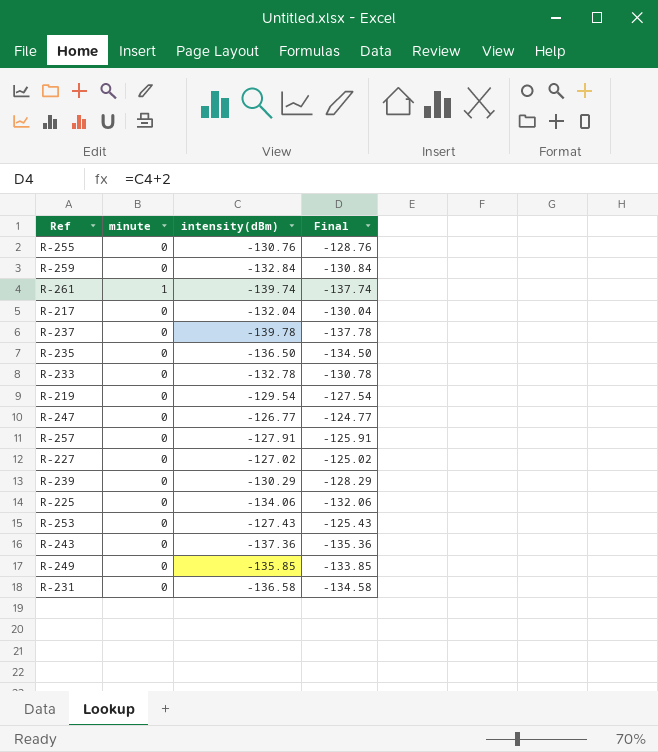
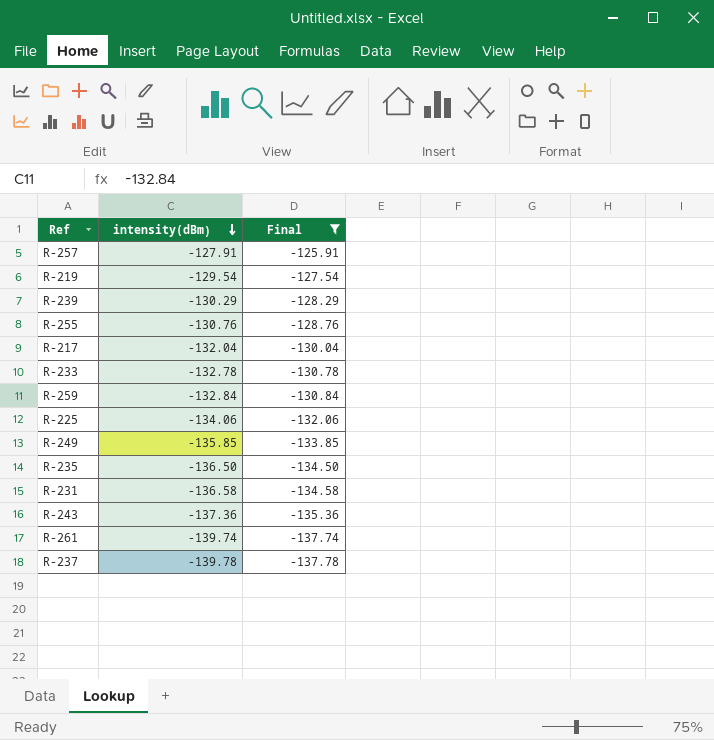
filter: none -> Final <= -125.91
row order: none -> intensity(dBm) descending
column minute | position: 2 -> none

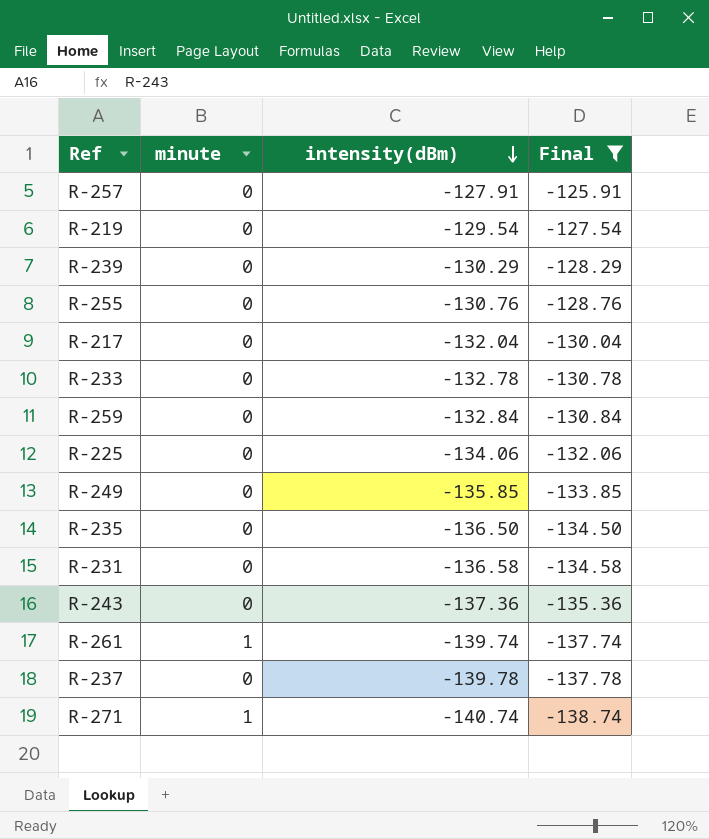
column minute | position: none -> 2
row R-271: none -> 1 | -140.74 | -138.74

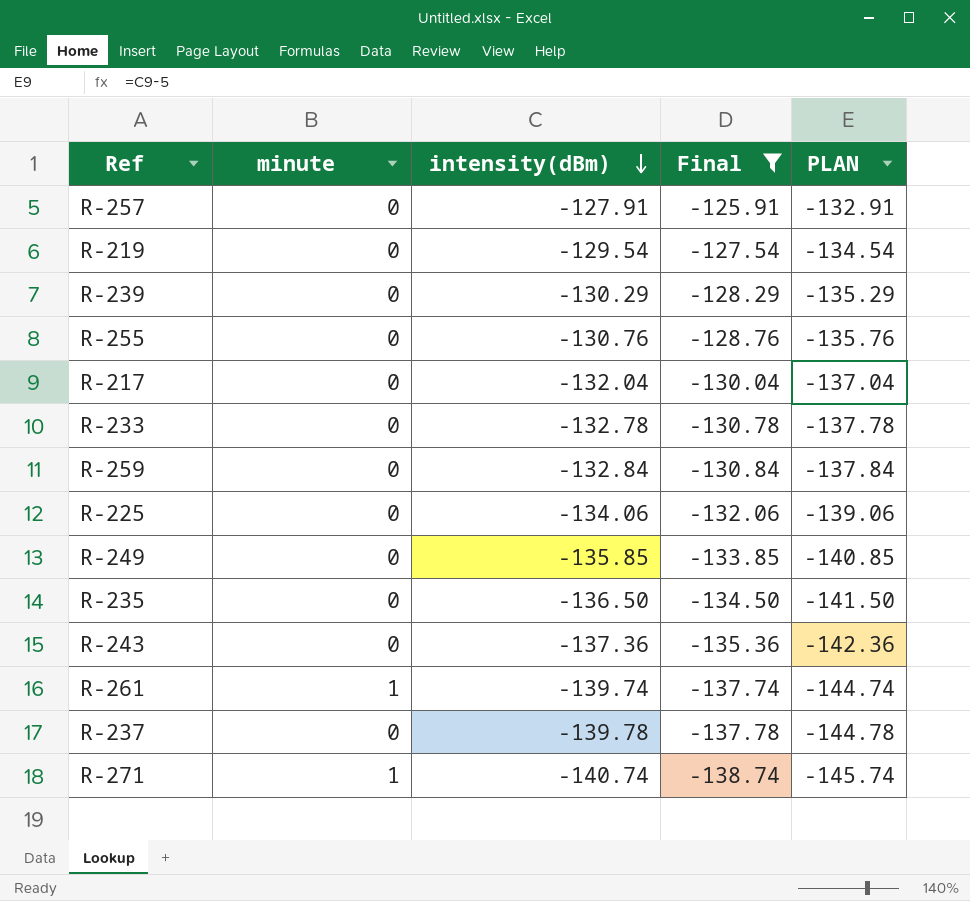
column PLAN | formula: none -> [intensity(dBm)] - 5
row R-231: 0 | -136.58 | -134.58 -> none

